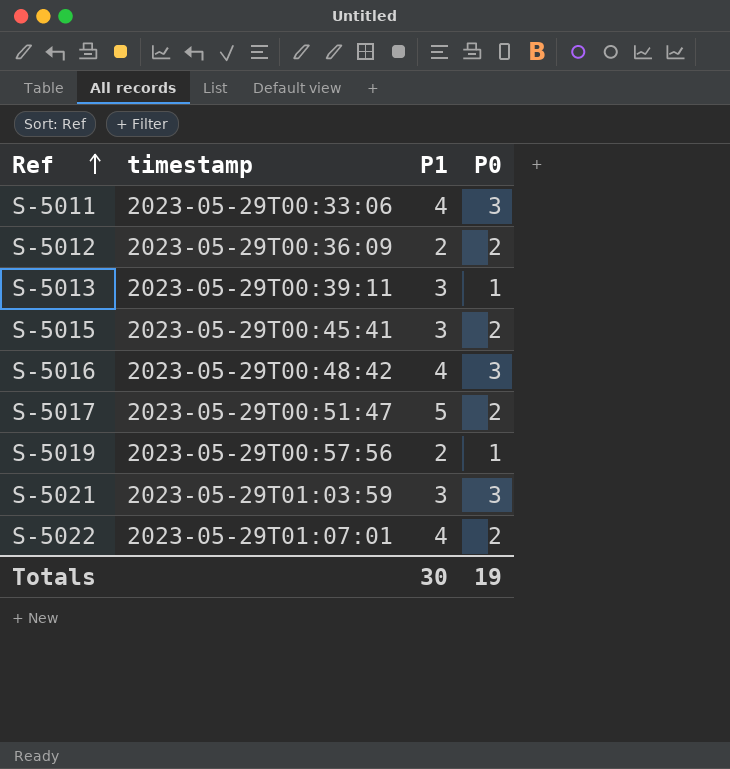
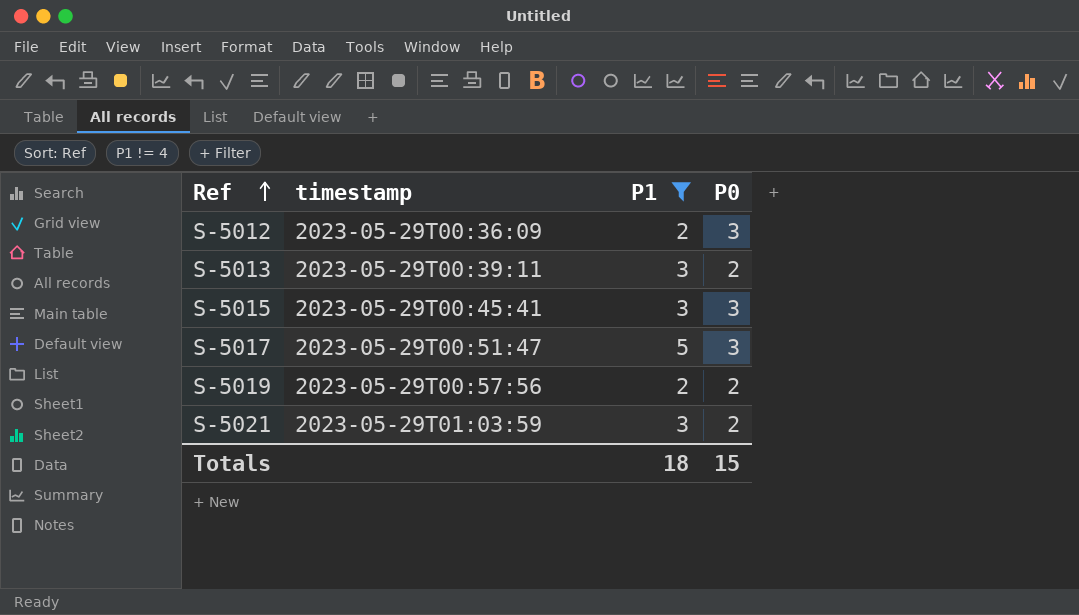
filter: none -> P1 != 4
S-5012 | P0: 2 -> 3
S-5013 | P0: 1 -> 2
S-5015 | P0: 2 -> 3
S-5017 | P0: 2 -> 3
S-5019 | P0: 1 -> 2
S-5021 | P0: 3 -> 2
Totals | P1: 30 -> 18
Totals | P0: 19 -> 15

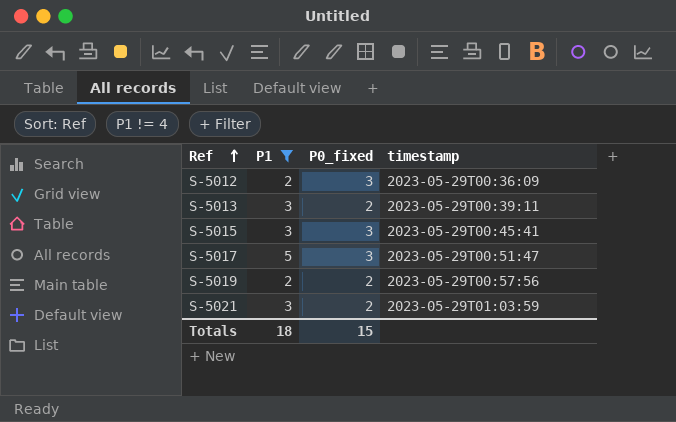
column name: P0 -> P0_fixed
column timestamp | position: 2 -> 4

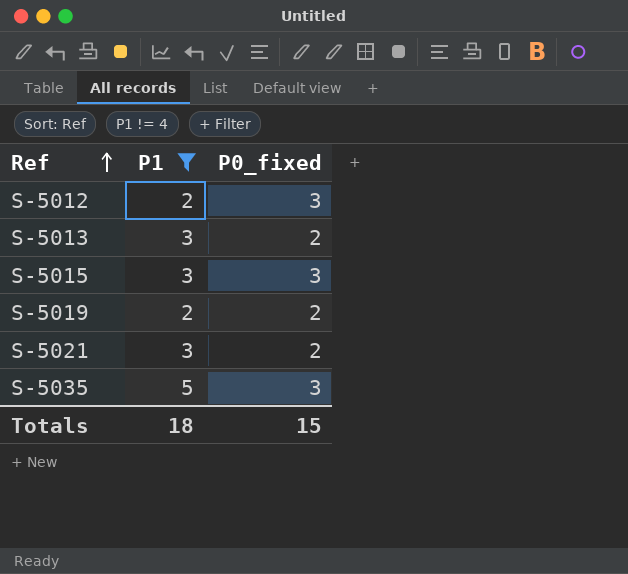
column timestamp | position: 4 -> none
row S-5017: 5 | 3 | 2023-05-29T00:51:47 -> none
row S-5035: none -> 5 | 3

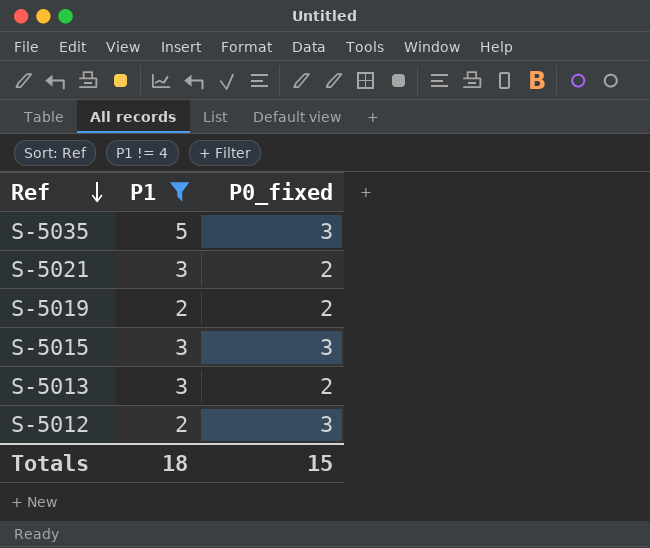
row order: Ref ascending -> Ref descending

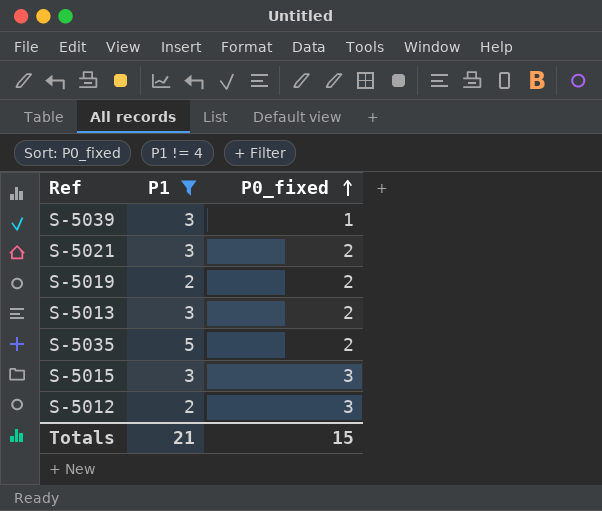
row order: Ref descending -> P0_fixed ascending
row S-5039: none -> 3 | 1
S-5035 | P0_fixed: 3 -> 2
Totals | P1: 18 -> 21

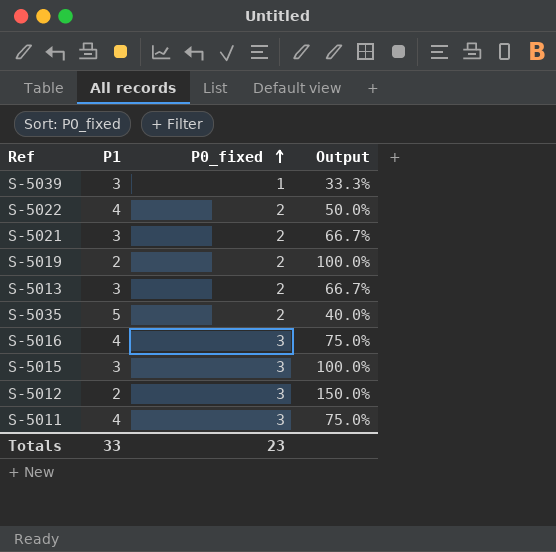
filter: P1 != 4 -> none
column Output | formula: none -> [P0_fixed] / [P1]
Totals | P1: 21 -> 33
Totals | P0_fixed: 15 -> 23

